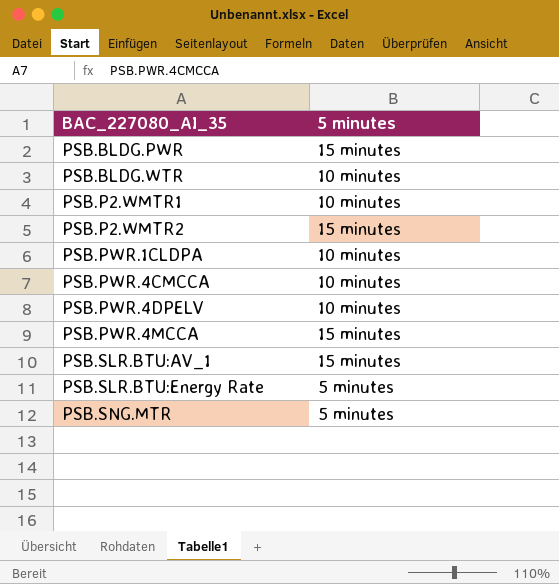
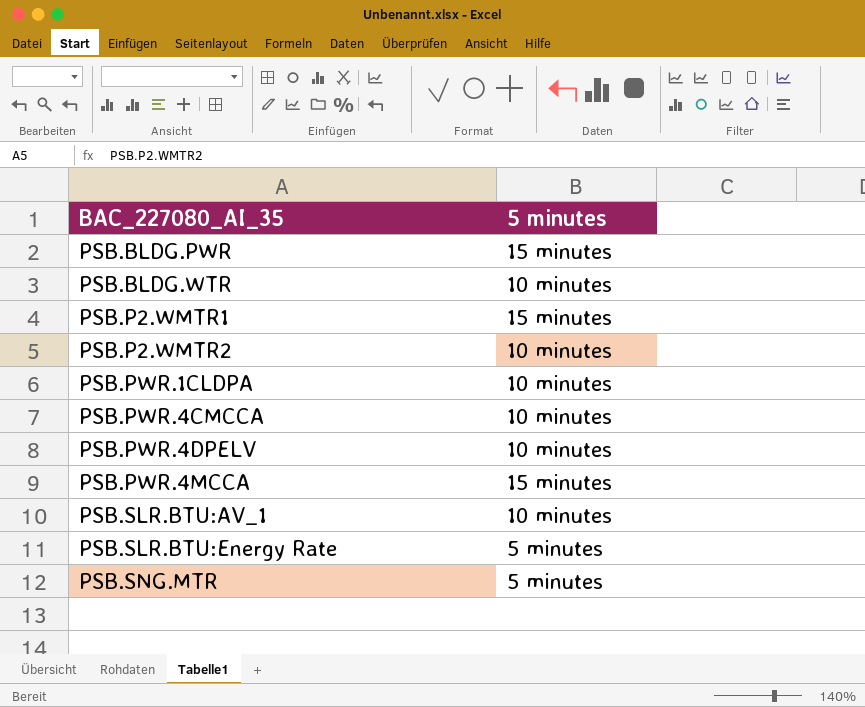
PSB.P2.WMTR1 | 5 minutes: 10 minutes -> 15 minutes
PSB.P2.WMTR2 | 5 minutes: 15 minutes -> 10 minutes
PSB.SLR.BTU:AV_1 | 5 minutes: 15 minutes -> 10 minutes

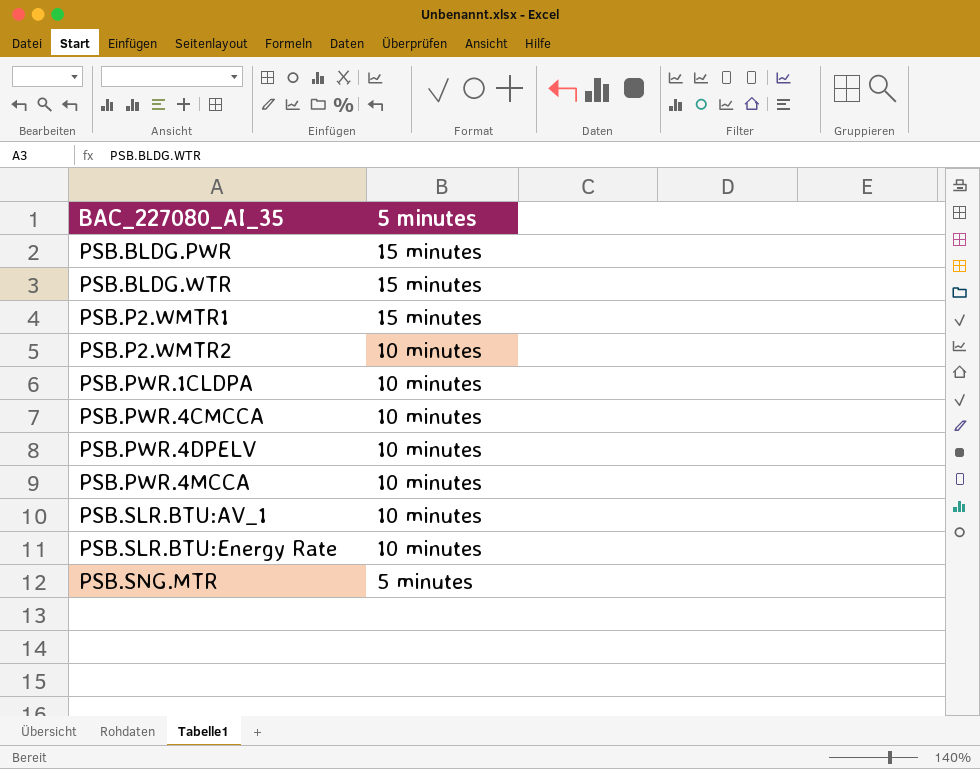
PSB.BLDG.WTR | 5 minutes: 10 minutes -> 15 minutes
PSB.PWR.4MCCA | 5 minutes: 15 minutes -> 10 minutes
PSB.SLR.BTU:Energy Rate | 5 minutes: 5 minutes -> 10 minutes

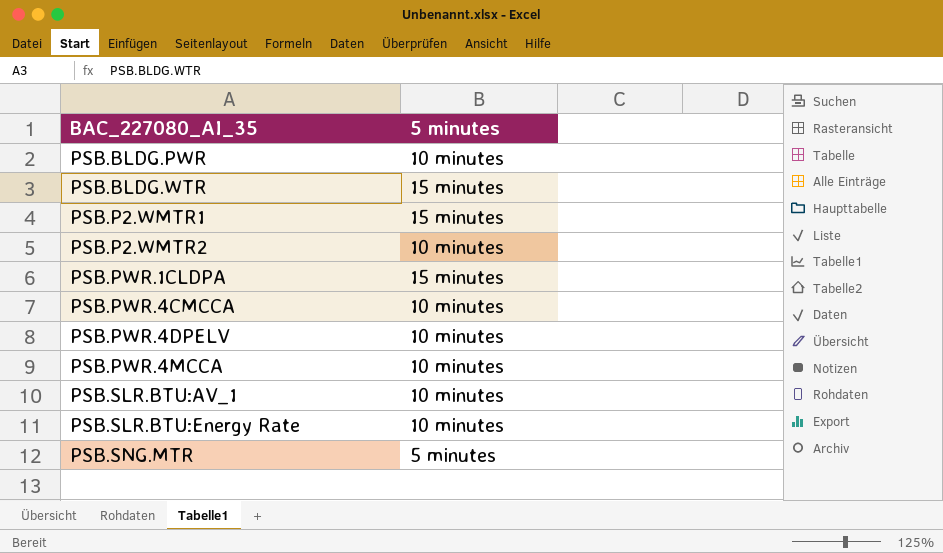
PSB.BLDG.PWR | 5 minutes: 15 minutes -> 10 minutes
PSB.PWR.1CLDPA | 5 minutes: 10 minutes -> 15 minutes

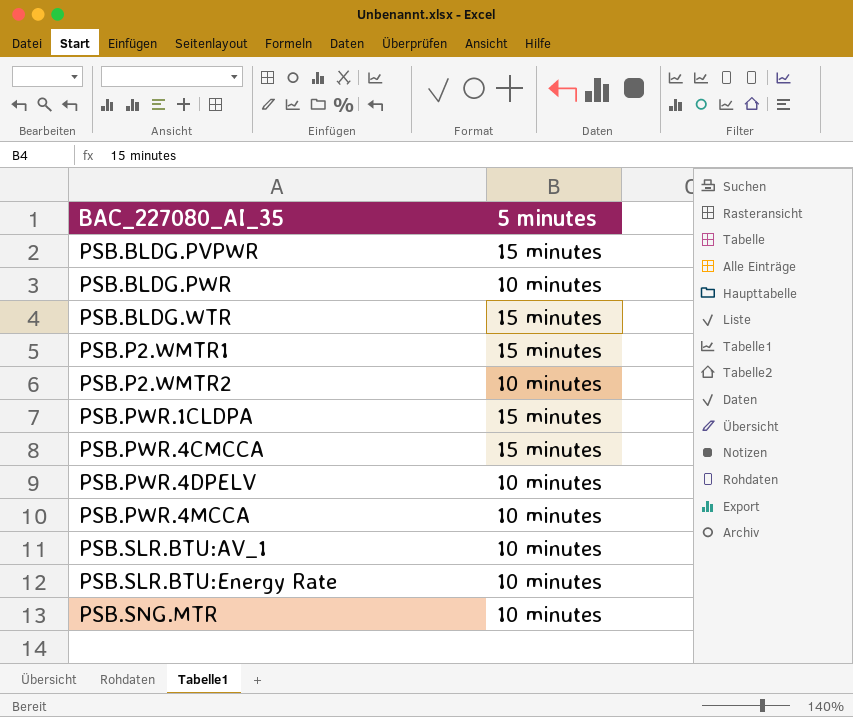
row PSB.BLDG.PVPWR: none -> 15 minutes
PSB.PWR.4CMCCA | 5 minutes: 10 minutes -> 15 minutes
PSB.SNG.MTR | 5 minutes: 5 minutes -> 10 minutes

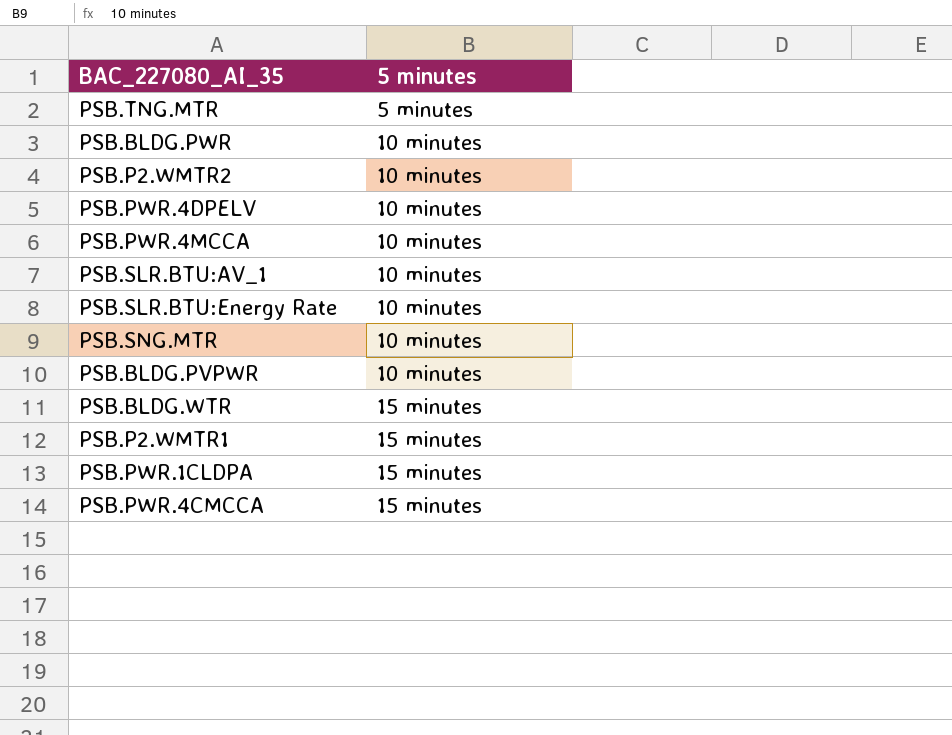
row order: BAC_227080_AI_35 ascending -> 5 minutes ascending
row PSB.TNG.MTR: none -> 5 minutes
PSB.BLDG.PVPWR | 5 minutes: 15 minutes -> 10 minutes

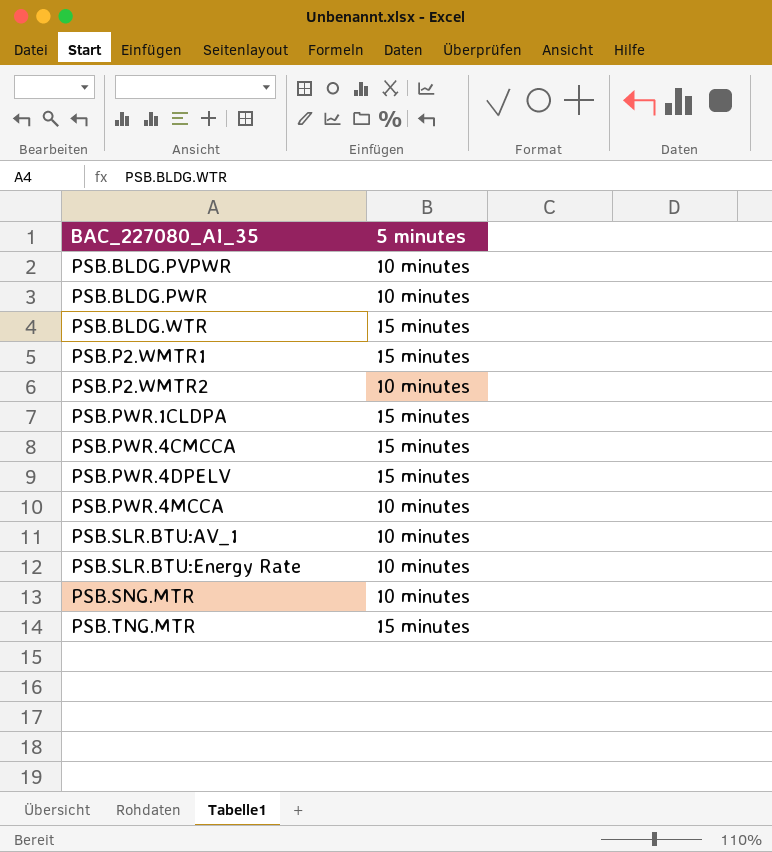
row order: 5 minutes ascending -> BAC_227080_AI_35 ascending
PSB.PWR.4DPELV | 5 minutes: 10 minutes -> 15 minutes
PSB.TNG.MTR | 5 minutes: 5 minutes -> 15 minutes

